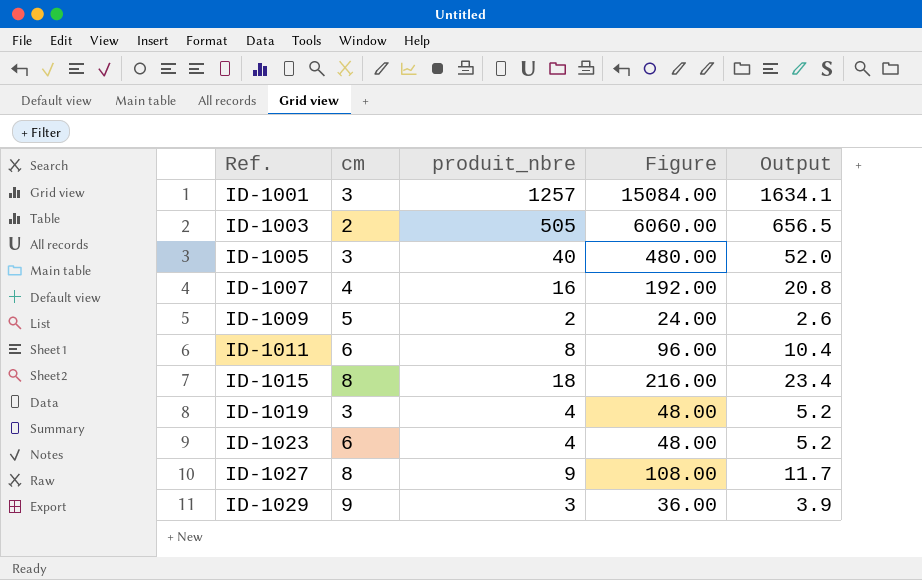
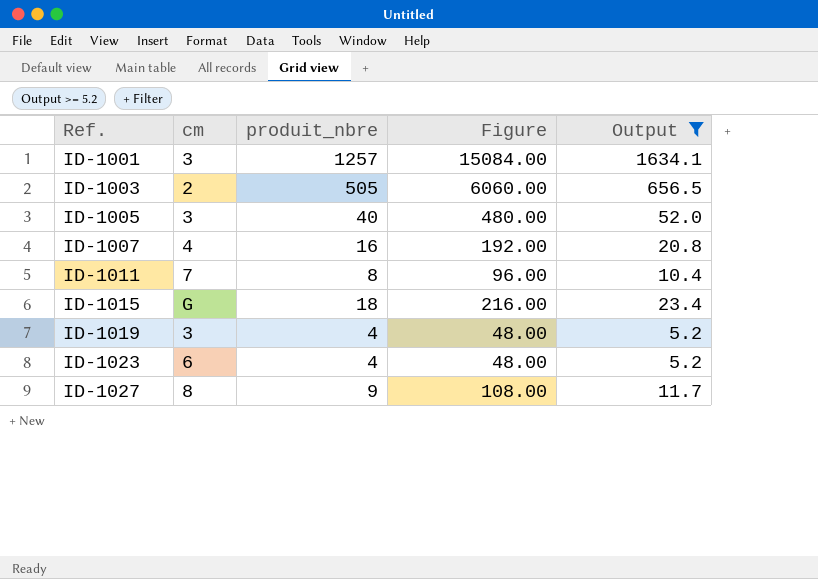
filter: none -> Output >= 5.2
ID-1011 | cm: 6 -> 7
ID-1015 | cm: 8 -> G

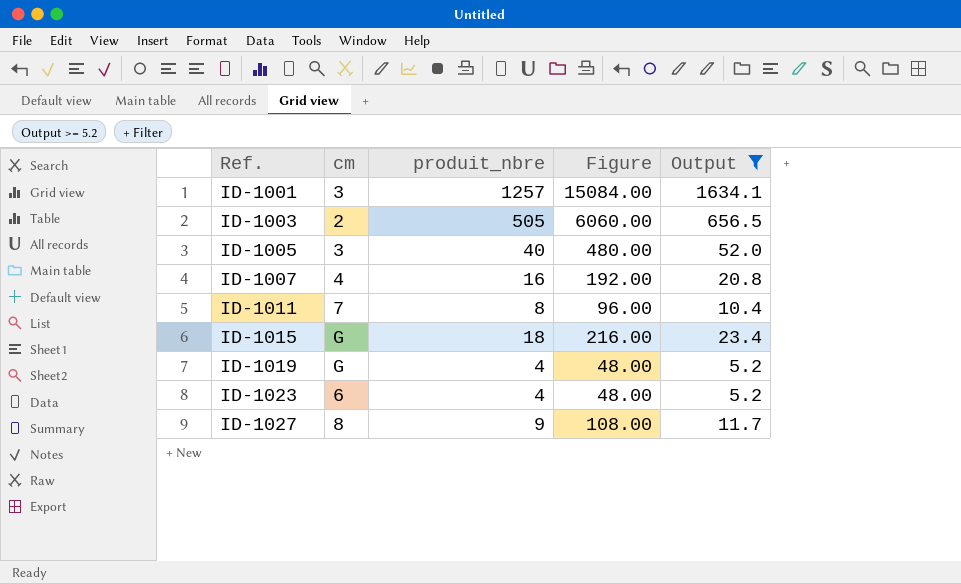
ID-1019 | cm: 3 -> G

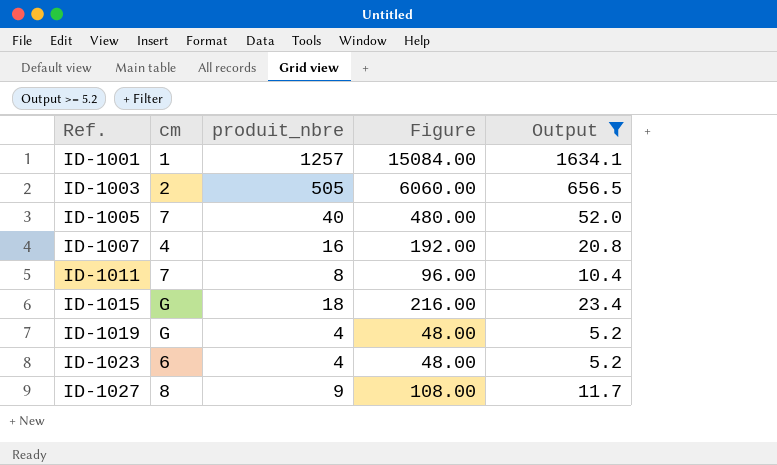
ID-1001 | cm: 3 -> 1
ID-1005 | cm: 3 -> 7

